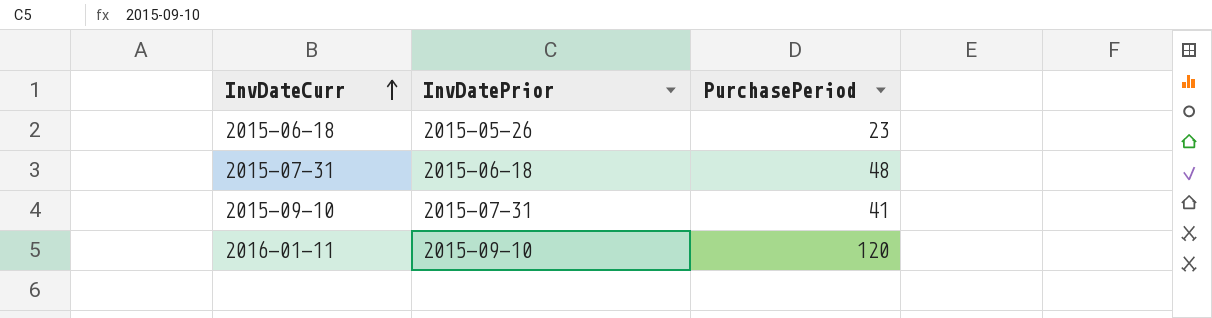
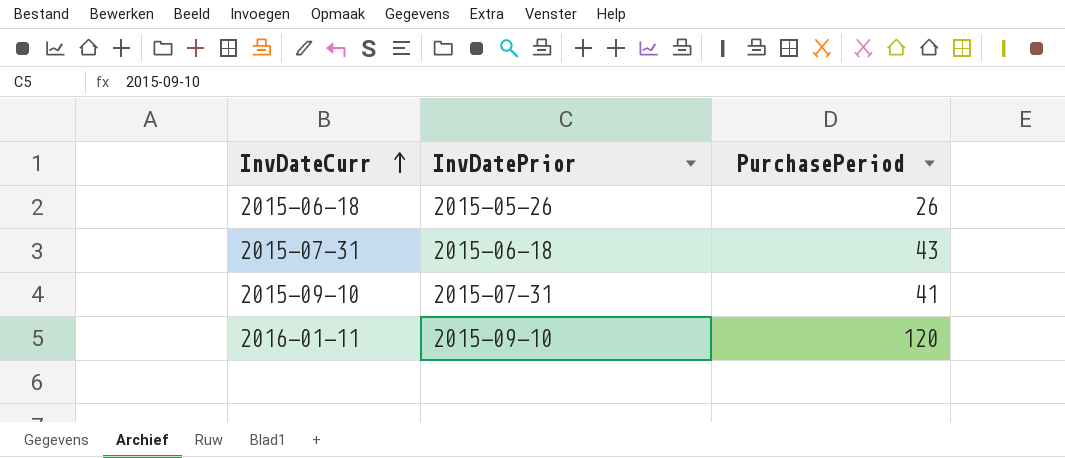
2015-06-18 | PurchasePeriod: 23 -> 26
2015-07-31 | PurchasePeriod: 48 -> 43

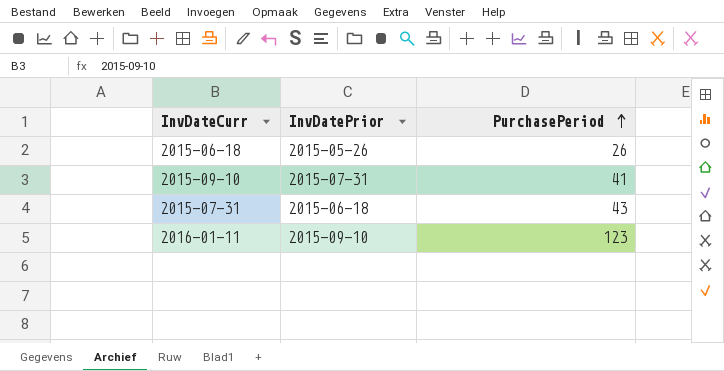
row order: InvDateCurr ascending -> PurchasePeriod ascending
2016-01-11 | PurchasePeriod: 120 -> 123

